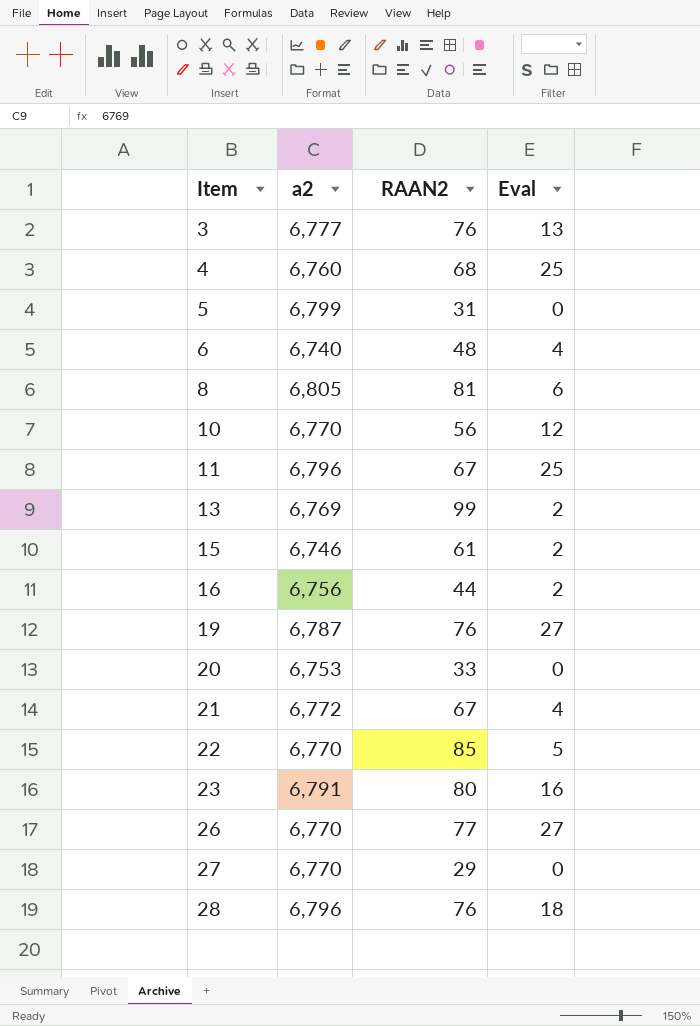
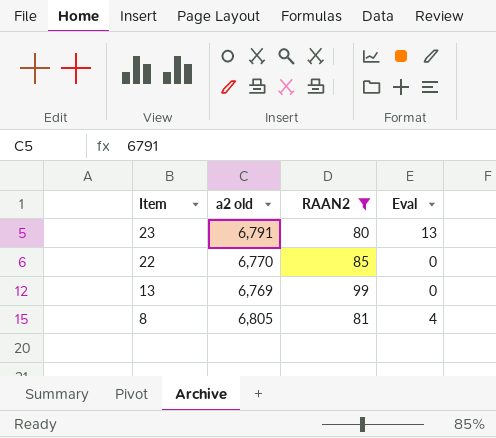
filter: none -> RAAN2 >= 80
row order: Item ascending -> Item descending
column name: a2 -> a2 old
23 | Eval: 16 -> 13
22 | Eval: 5 -> 0
13 | Eval: 2 -> 0
8 | Eval: 6 -> 4

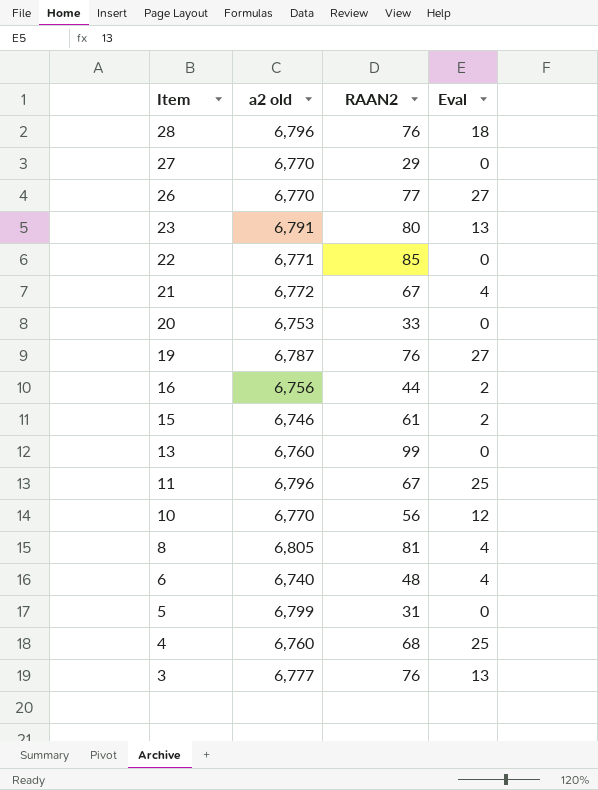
filter: RAAN2 >= 80 -> none
22 | a2 old: 6,770 -> 6,771
13 | a2 old: 6,769 -> 6,760

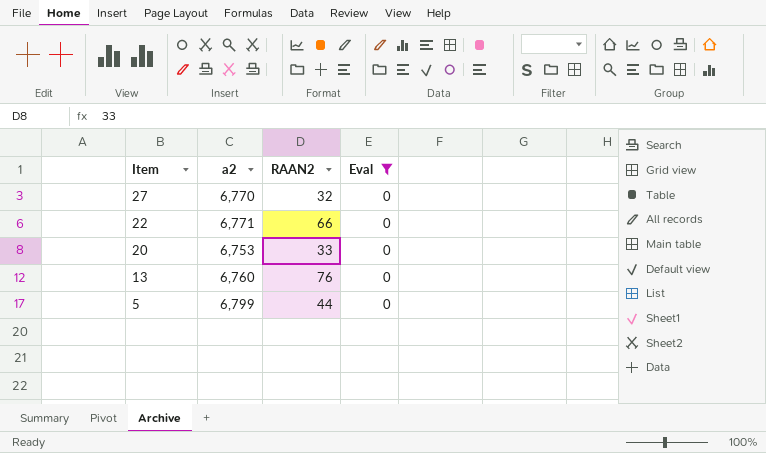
filter: none -> Eval = 0
column name: a2 old -> a2
27 | RAAN2: 29 -> 32
22 | RAAN2: 85 -> 66
13 | RAAN2: 99 -> 76
5 | RAAN2: 31 -> 44

